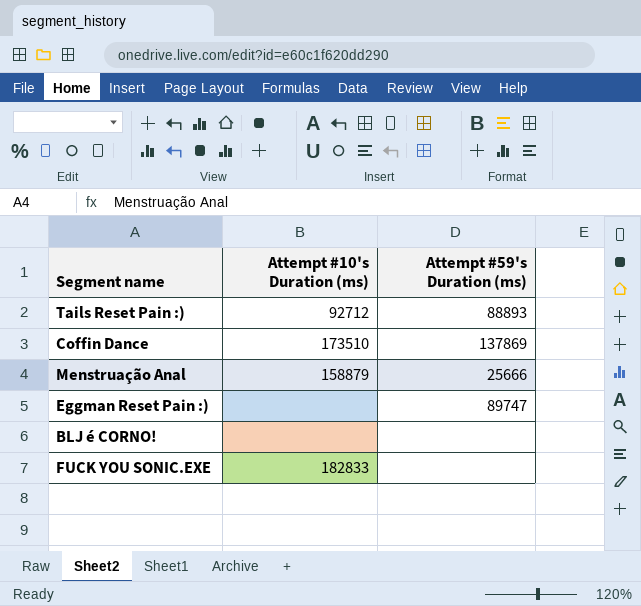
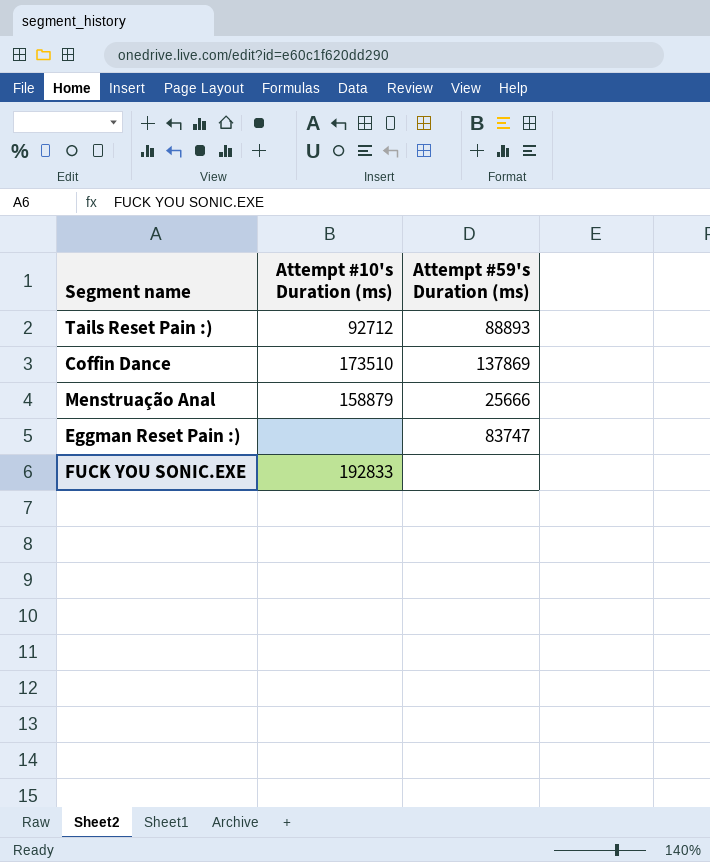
row BLJ é CORNO!: none | none -> none
Eggman Reset Pain :) | Attempt #59's Duration (ms): 89747 -> 83747
FUCK YOU SONIC.EXE | Attempt #10's Duration (ms): 182833 -> 192833

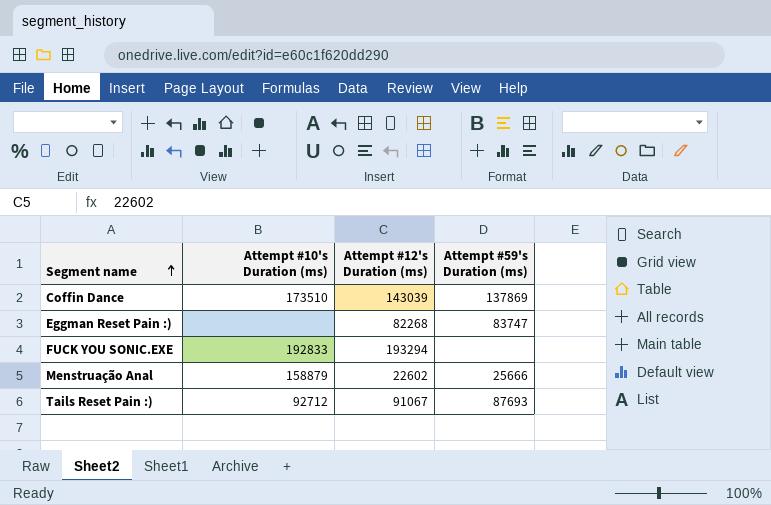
row order: none -> Segment name ascending
column Attempt #12's Duration (ms) | position: none -> 3
Tails Reset Pain :) | Attempt #59's Duration (ms): 88893 -> 87693

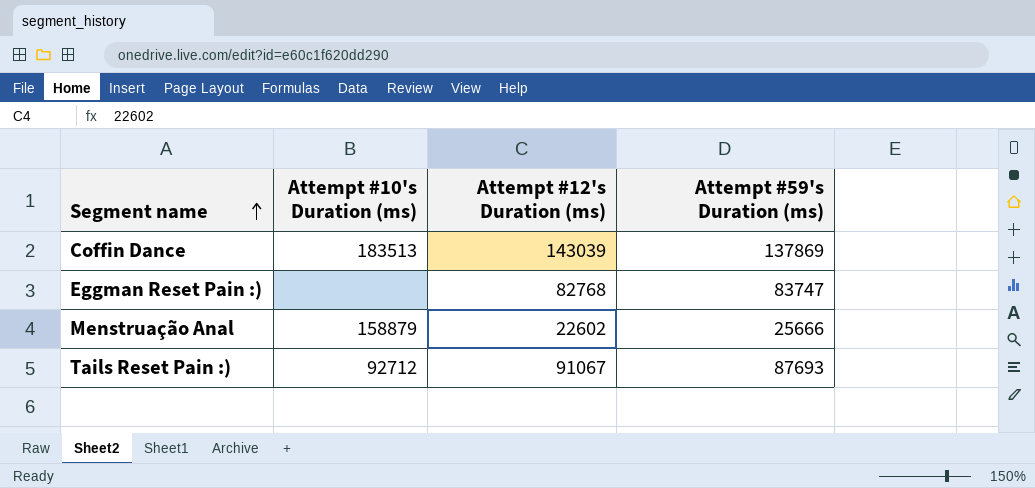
row FUCK YOU SONIC.EXE: 192833 | 193294 | none -> none
Coffin Dance | Attempt #10's Duration (ms): 173510 -> 183513
Eggman Reset Pain :) | Attempt #12's Duration (ms): 82268 -> 82768

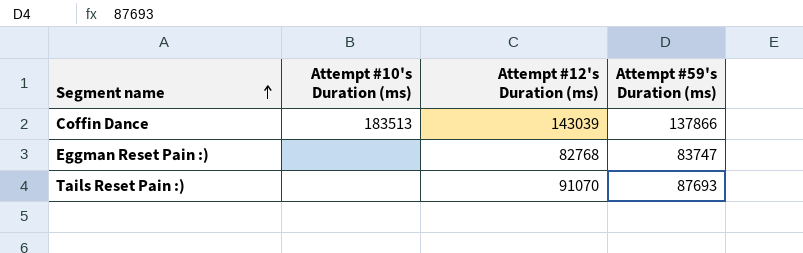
row Menstruação Anal: 158879 | 22602 | 25666 -> none
Coffin Dance | Attempt #59's Duration (ms): 137869 -> 137866
Tails Reset Pain :) | Attempt #10's Duration (ms): 92712 -> none
Tails Reset Pain :) | Attempt #12's Duration (ms): 91067 -> 91070

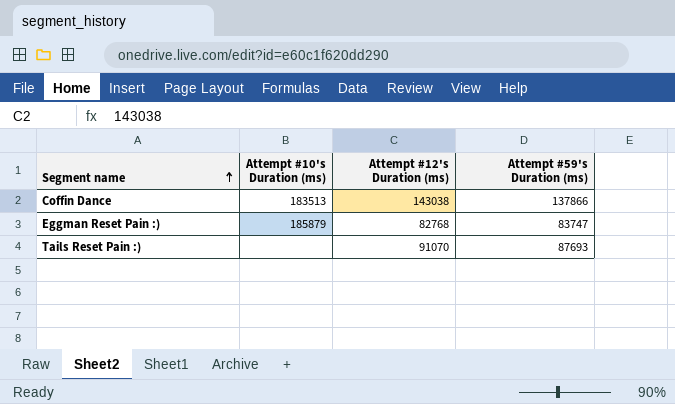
Coffin Dance | Attempt #12's Duration (ms): 143039 -> 143038
Eggman Reset Pain :) | Attempt #10's Duration (ms): none -> 185879

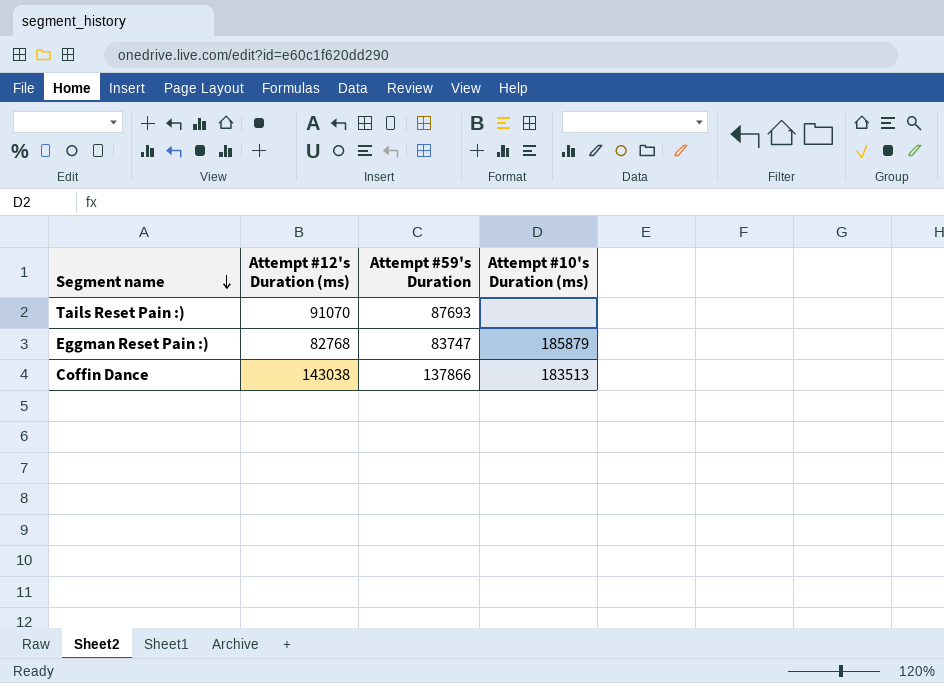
row order: Segment name ascending -> Segment name descending
column name: Attempt #59's Duration (ms) -> Attempt #59's Duration
column Attempt #10's Duration (ms) | position: 2 -> 4

